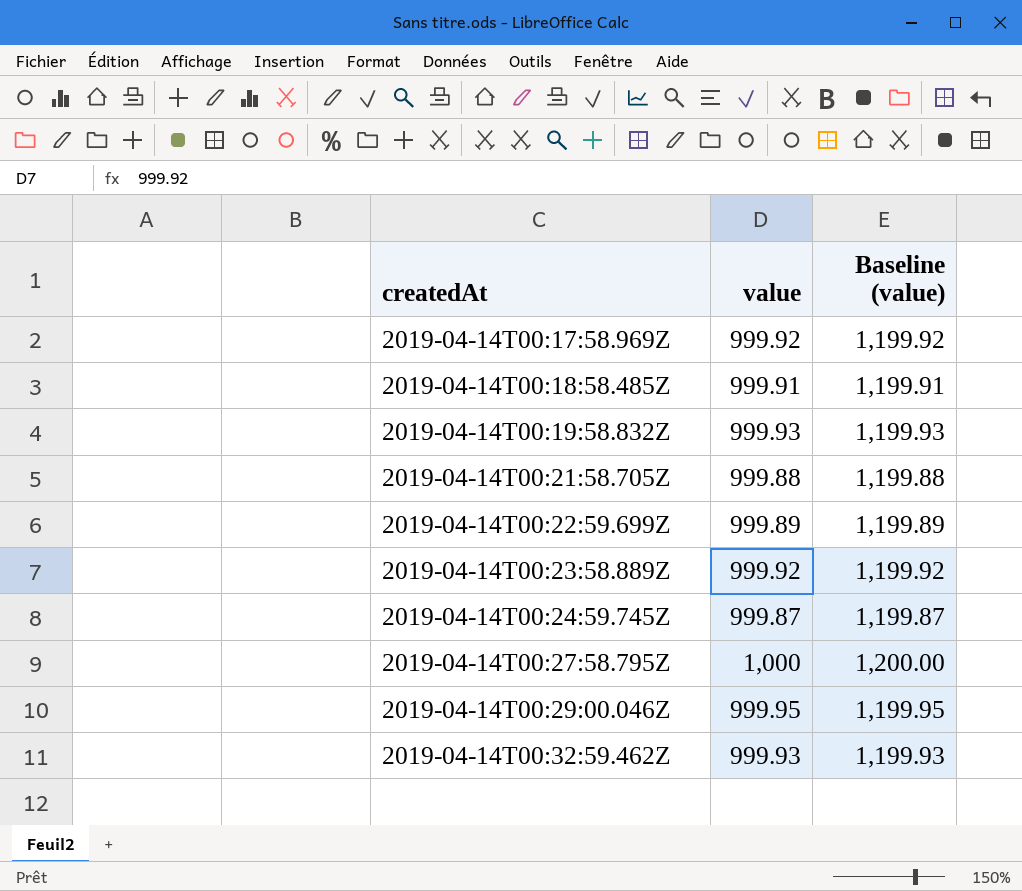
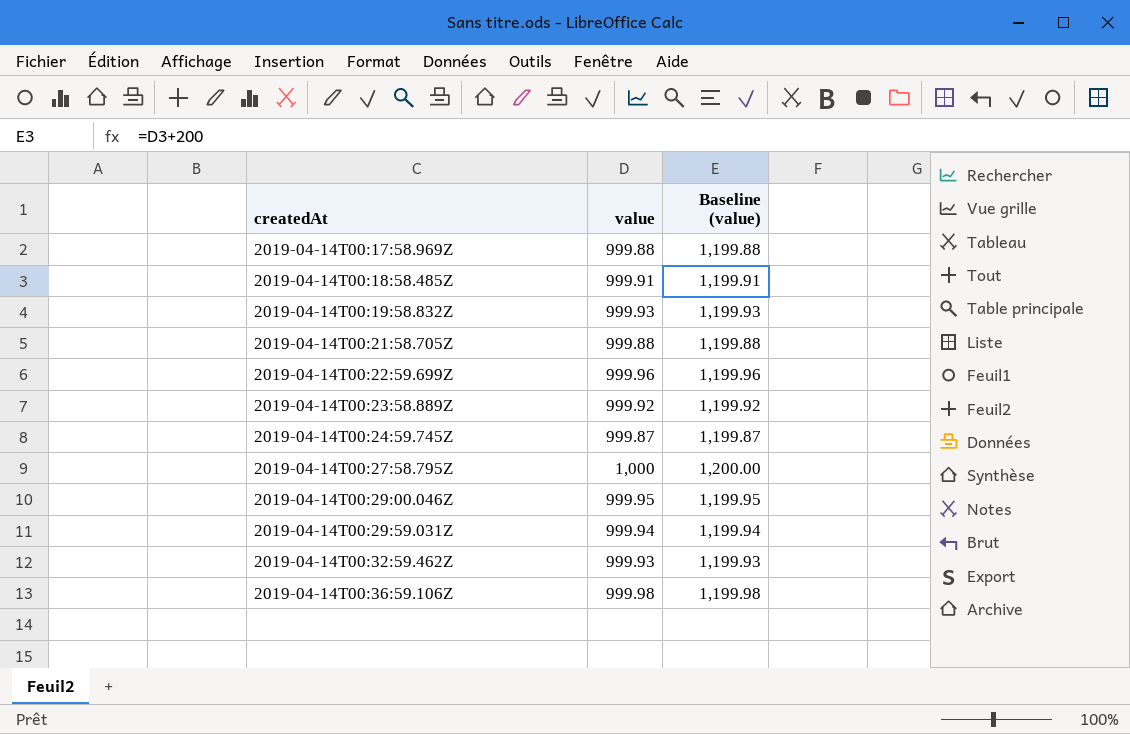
2019-04-14T00:17:58.969Z | value: 999.92 -> 999.88
2019-04-14T00:17:58.969Z | Baseline (value): 1,199.92 -> 1,199.88
2019-04-14T00:22:59.699Z | value: 999.89 -> 999.96
2019-04-14T00:22:59.699Z | Baseline (value): 1,199.89 -> 1,199.96
row 2019-04-14T00:29:59.031Z: none -> 999.94 | 1,199.94
row 2019-04-14T00:36:59.106Z: none -> 999.98 | 1,199.98

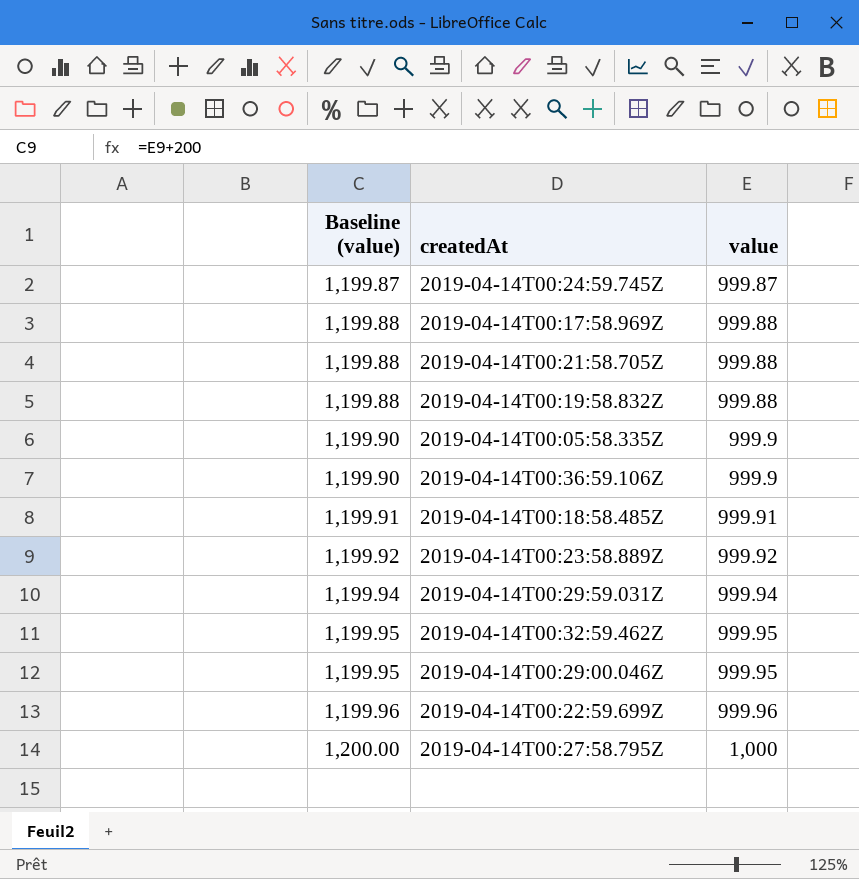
row order: createdAt ascending -> Baseline (value) ascending
column Baseline (value) | position: 3 -> 1
2019-04-14T00:19:58.832Z | Baseline (value): 1,199.93 -> 1,199.88
2019-04-14T00:19:58.832Z | value: 999.93 -> 999.88
row 2019-04-14T00:05:58.335Z: none -> 1,199.90 | 999.9
2019-04-14T00:36:59.106Z | Baseline (value): 1,199.98 -> 1,199.90
2019-04-14T00:36:59.106Z | value: 999.98 -> 999.9
2019-04-14T00:32:59.462Z | Baseline (value): 1,199.93 -> 1,199.95
2019-04-14T00:32:59.462Z | value: 999.93 -> 999.95

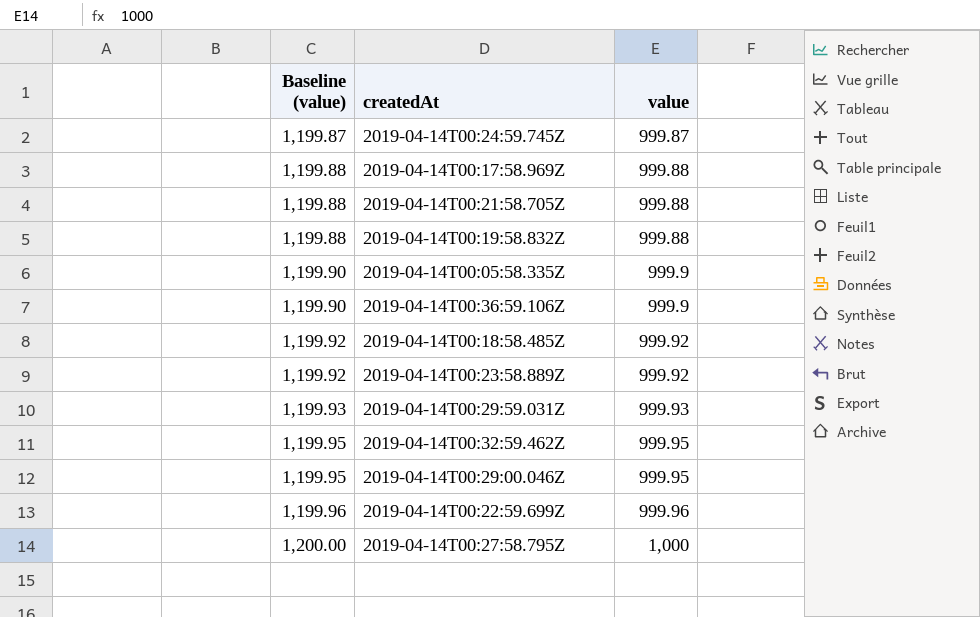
2019-04-14T00:18:58.485Z | Baseline (value): 1,199.91 -> 1,199.92
2019-04-14T00:18:58.485Z | value: 999.91 -> 999.92
2019-04-14T00:29:59.031Z | Baseline (value): 1,199.94 -> 1,199.93
2019-04-14T00:29:59.031Z | value: 999.94 -> 999.93

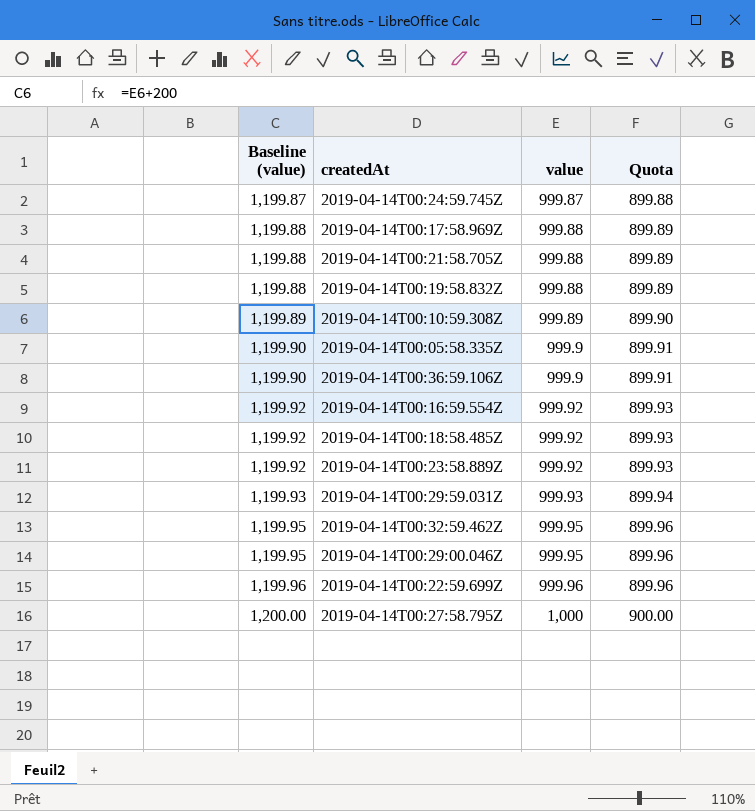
column Quota | formula: none -> [value] * 0.9
row 2019-04-14T00:10:59.308Z: none -> 1,199.89 | 999.89 | 899.90
row 2019-04-14T00:16:59.554Z: none -> 1,199.92 | 999.92 | 899.93

